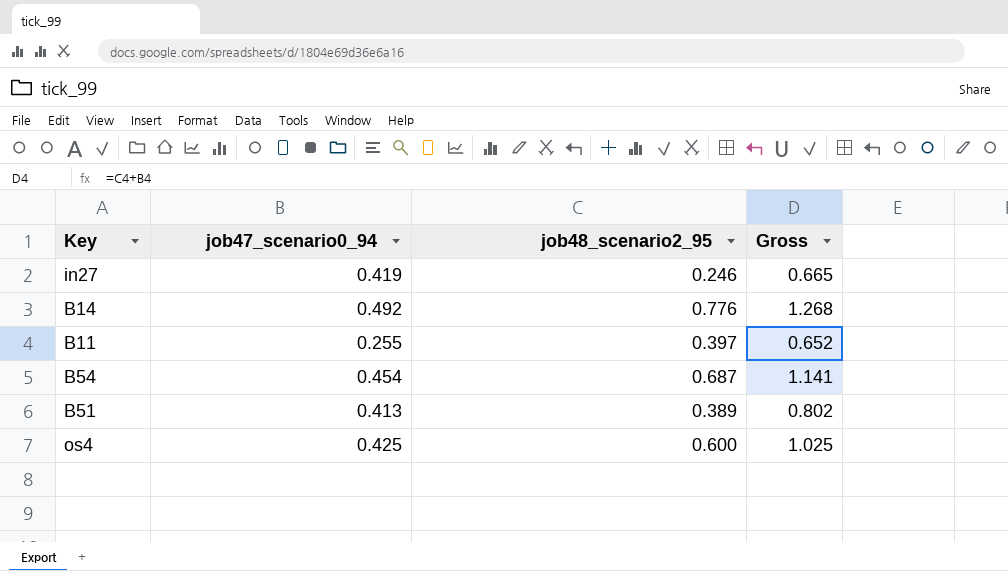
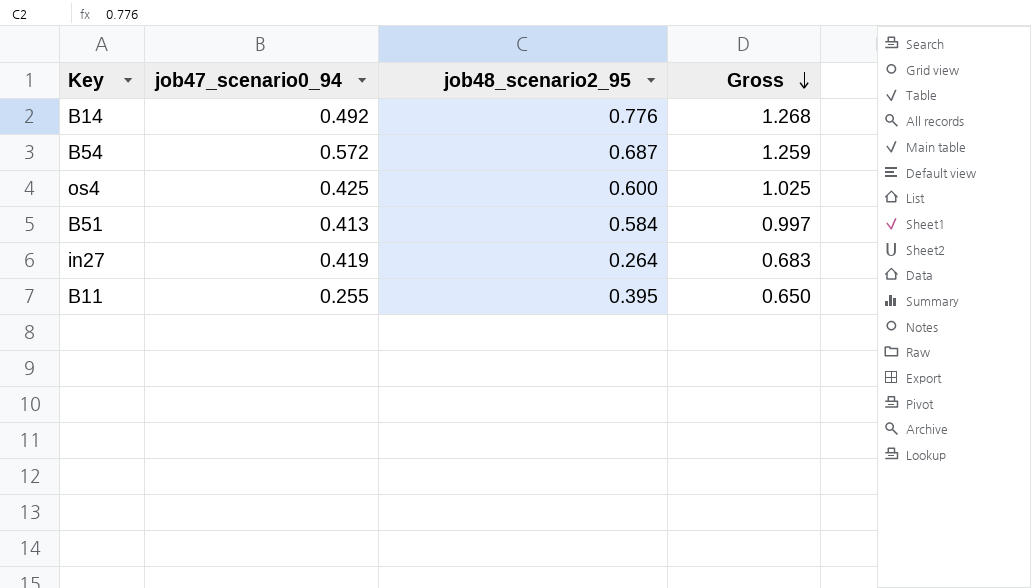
row order: none -> Gross descending
B54 | job47_scenario0_94: 0.454 -> 0.572
B54 | Gross: 1.141 -> 1.259
B51 | job48_scenario2_95: 0.389 -> 0.584
B51 | Gross: 0.802 -> 0.997
in27 | job48_scenario2_95: 0.246 -> 0.264
in27 | Gross: 0.665 -> 0.683
B11 | job48_scenario2_95: 0.397 -> 0.395
B11 | Gross: 0.652 -> 0.650

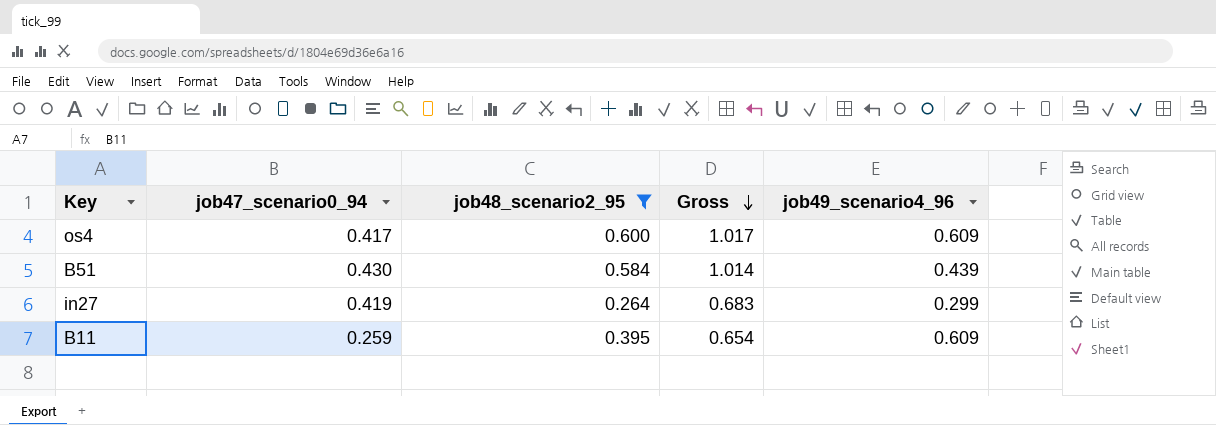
filter: none -> job48_scenario2_95 <= 0.600
column job49_scenario4_96 | position: none -> 5
os4 | job47_scenario0_94: 0.425 -> 0.417
os4 | Gross: 1.025 -> 1.017
B51 | job47_scenario0_94: 0.413 -> 0.430
B51 | Gross: 0.997 -> 1.014
B11 | job47_scenario0_94: 0.255 -> 0.259
B11 | Gross: 0.650 -> 0.654

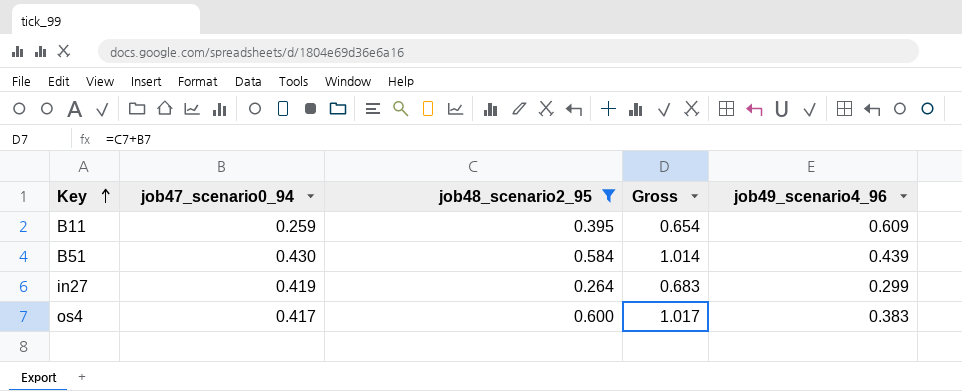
row order: Gross descending -> Key ascending
os4 | job49_scenario4_96: 0.609 -> 0.383

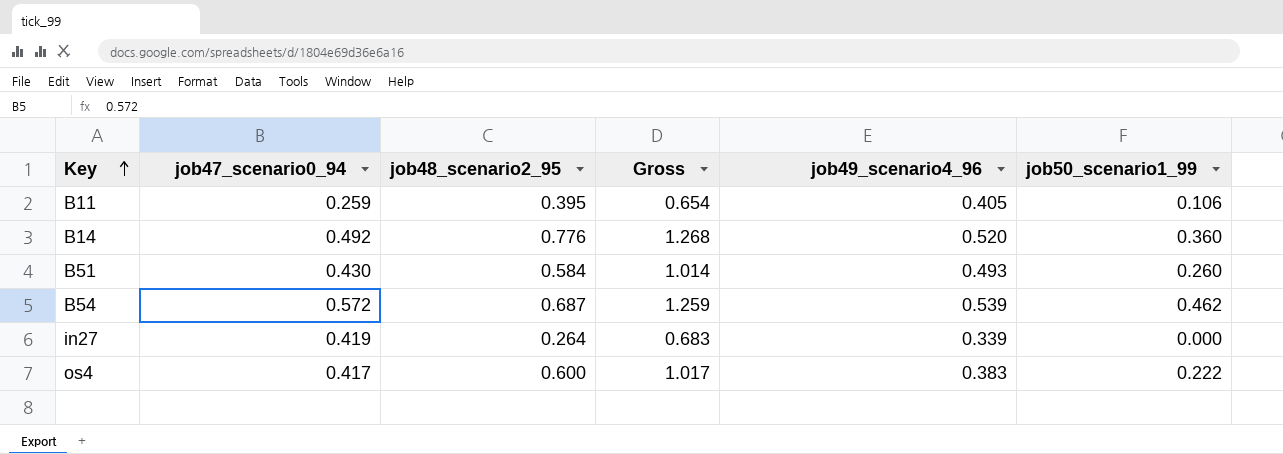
filter: job48_scenario2_95 <= 0.600 -> none
column job50_scenario1_99 | position: none -> 6
B11 | job49_scenario4_96: 0.609 -> 0.405
B51 | job49_scenario4_96: 0.439 -> 0.493
in27 | job49_scenario4_96: 0.299 -> 0.339

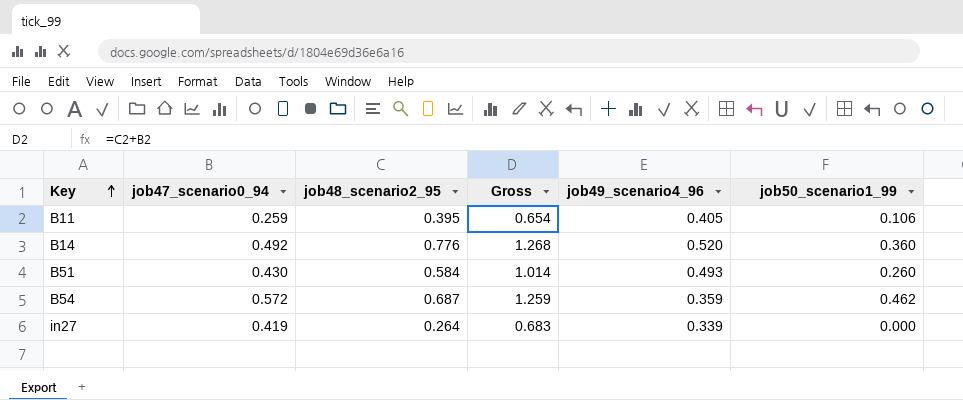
row os4: 0.417 | 0.600 | 1.017 | 0.383 | 0.222 -> none
B54 | job49_scenario4_96: 0.539 -> 0.359

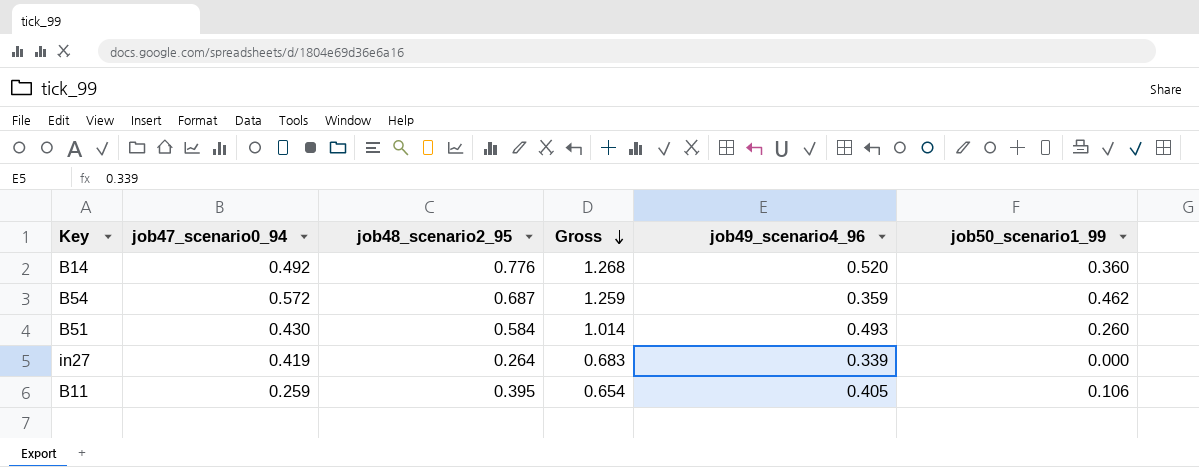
row order: Key ascending -> Gross descending

